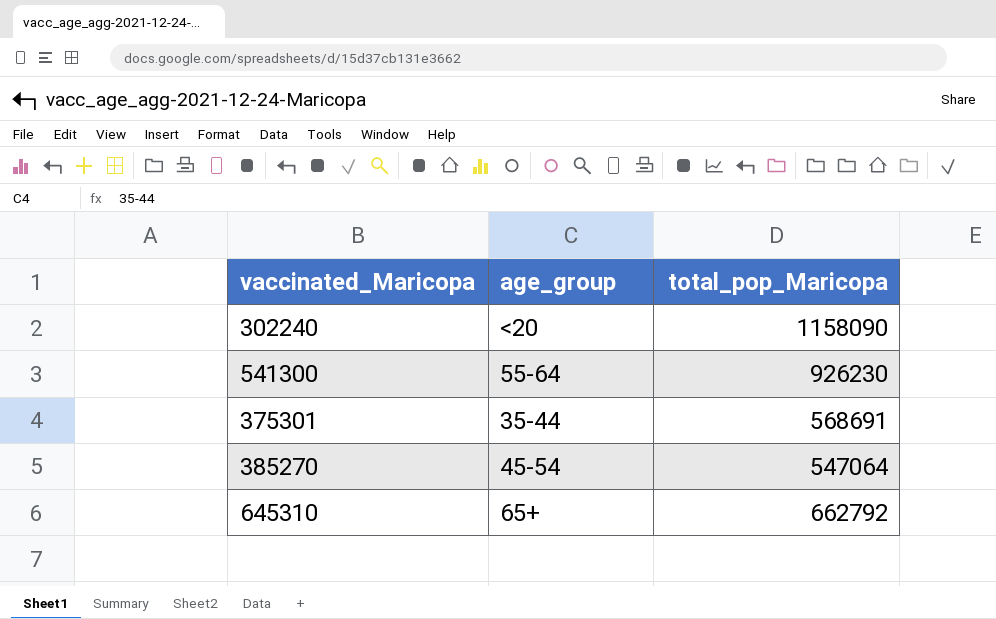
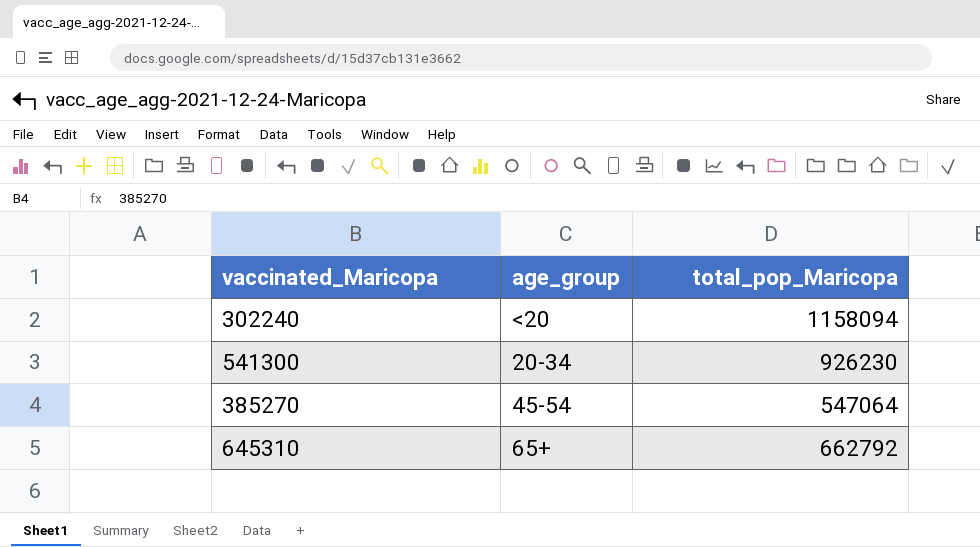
row 375301: 35-44 | 568691 -> none
302240 | total_pop_Maricopa: 1158090 -> 1158094
541300 | age_group: 55-64 -> 20-34

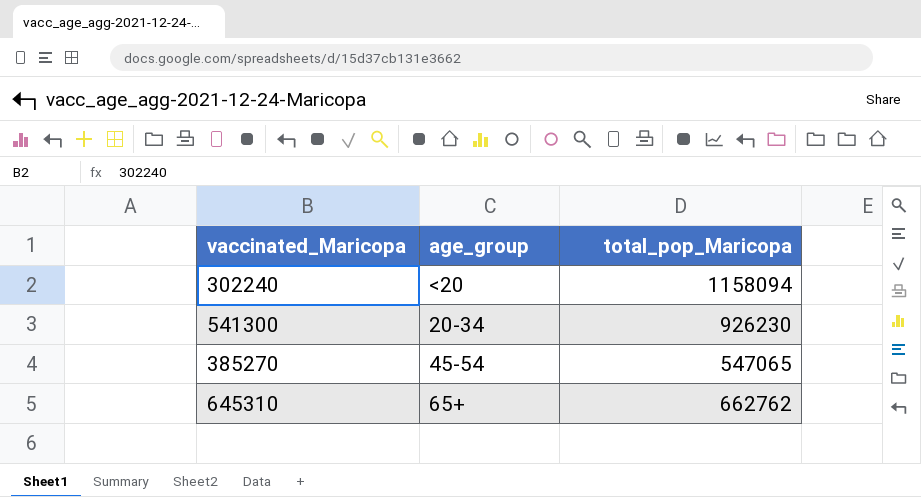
385270 | total_pop_Maricopa: 547064 -> 547065
645310 | total_pop_Maricopa: 662792 -> 662762

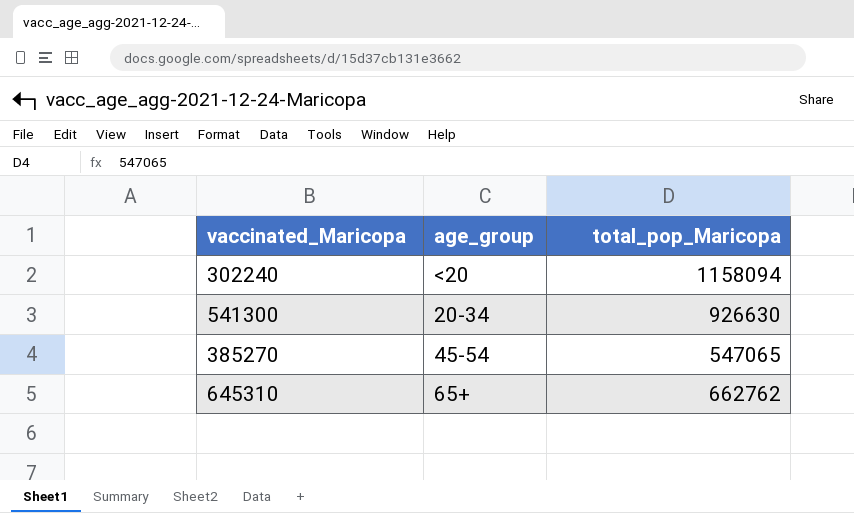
541300 | total_pop_Maricopa: 926230 -> 926630

